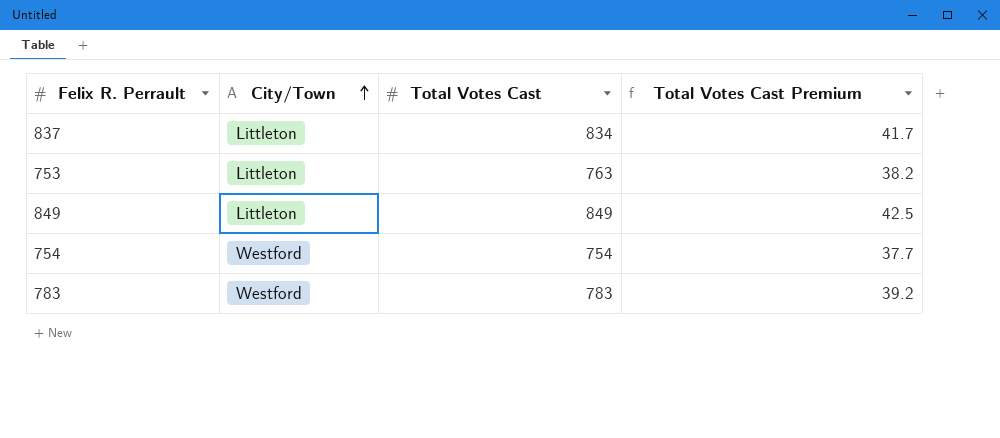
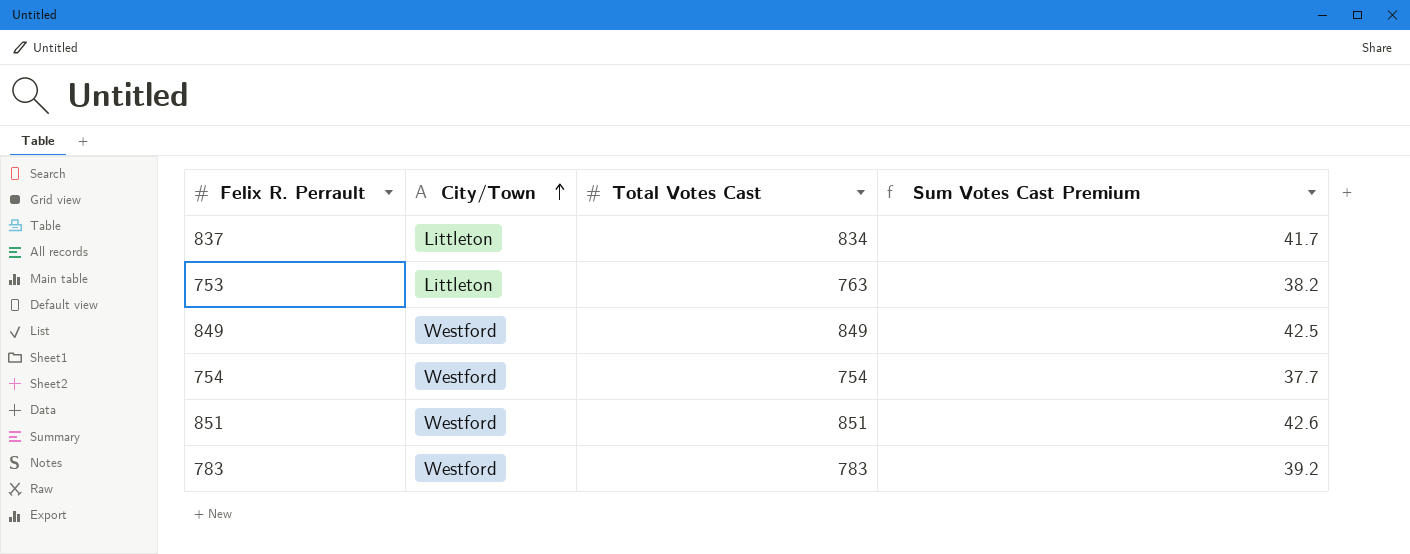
column name: Total Votes Cast Premium -> Sum Votes Cast Premium
849 | City/Town: Littleton -> Westford
row 851: none -> Westford | 851 | 42.6

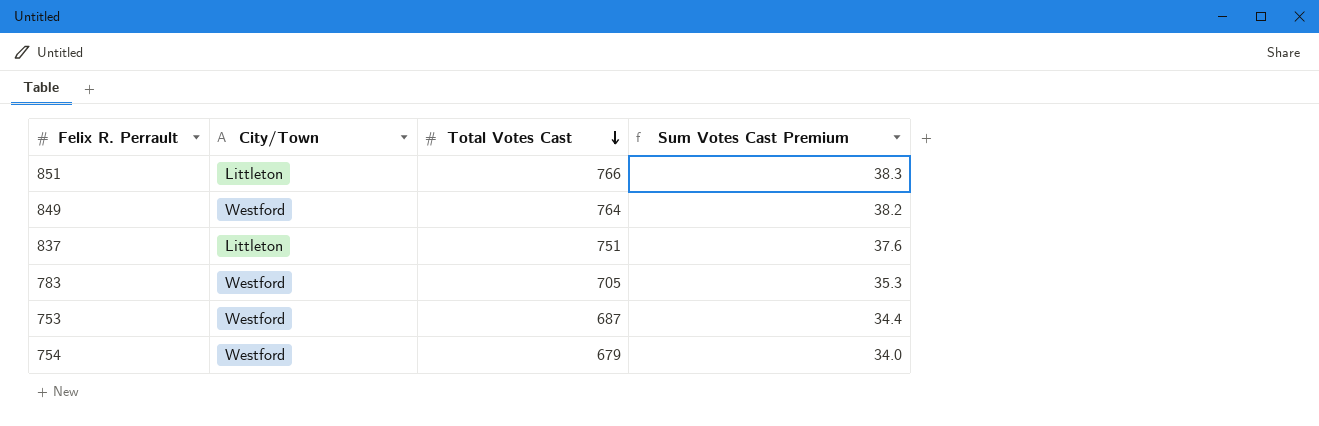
row order: City/Town ascending -> Total Votes Cast descending
851 | City/Town: Westford -> Littleton
851 | Total Votes Cast: 851 -> 766
851 | Sum Votes Cast Premium: 42.6 -> 38.3
849 | Total Votes Cast: 849 -> 764
849 | Sum Votes Cast Premium: 42.5 -> 38.2
837 | Total Votes Cast: 834 -> 751
837 | Sum Votes Cast Premium: 41.7 -> 37.6
783 | Total Votes Cast: 783 -> 705
783 | Sum Votes Cast Premium: 39.2 -> 35.3
753 | City/Town: Littleton -> Westford
753 | Total Votes Cast: 763 -> 687
753 | Sum Votes Cast Premium: 38.2 -> 34.4
754 | Total Votes Cast: 754 -> 679
754 | Sum Votes Cast Premium: 37.7 -> 34.0

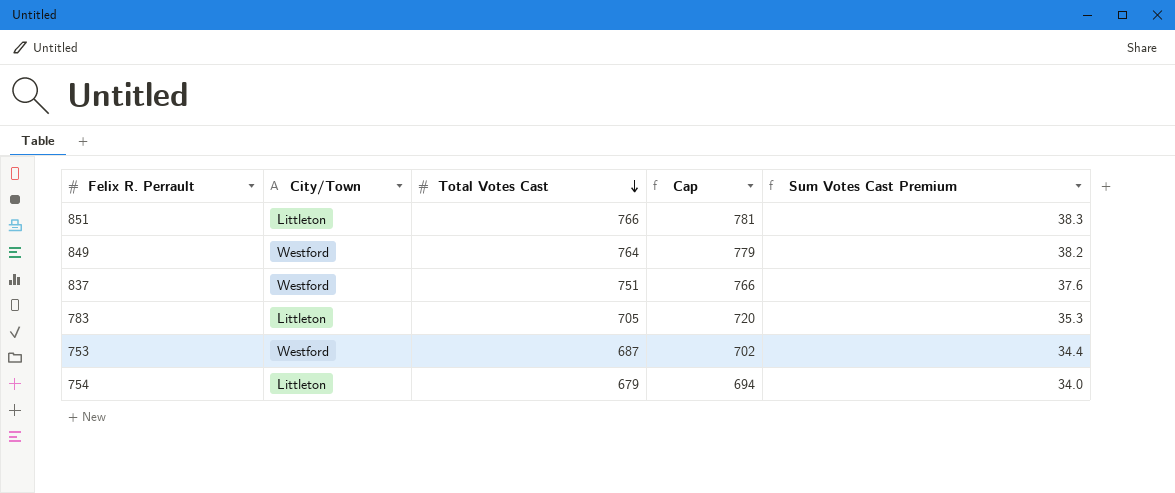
column Cap | formula: none -> [Total Votes Cast] + 15
837 | City/Town: Littleton -> Westford
783 | City/Town: Westford -> Littleton
754 | City/Town: Westford -> Littleton

